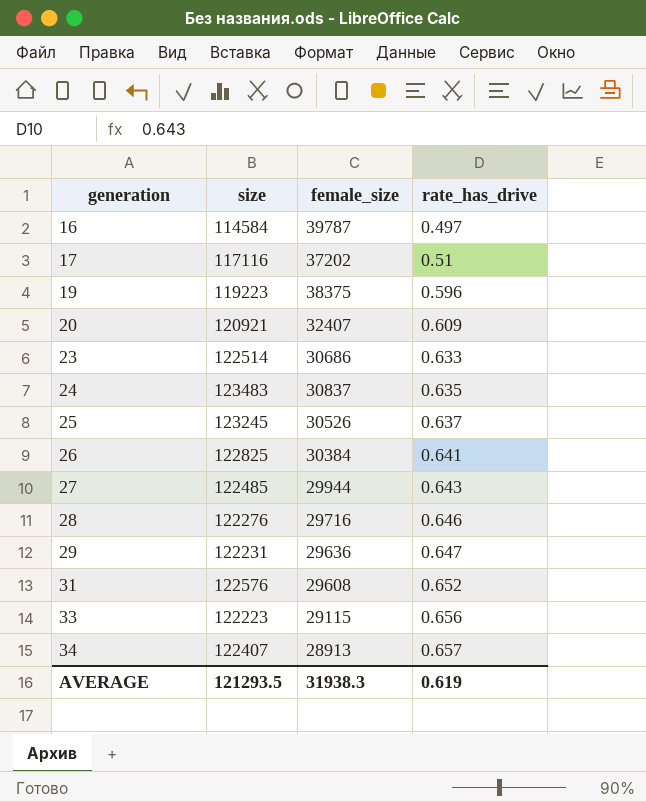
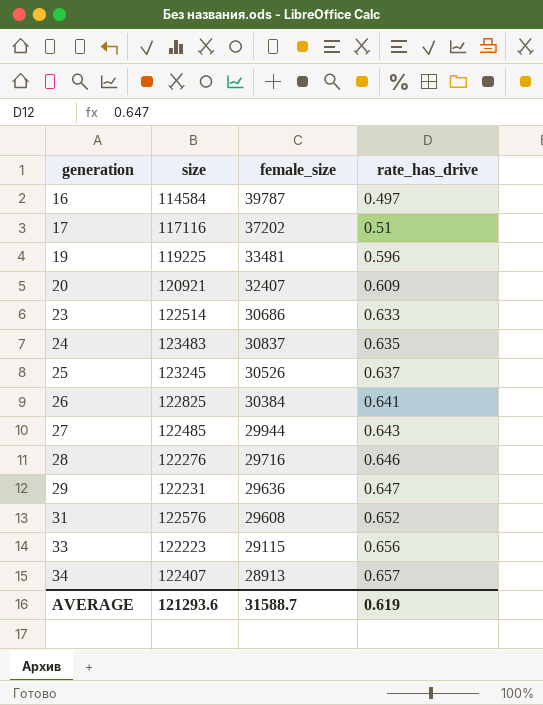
19 | size: 119223 -> 119225
19 | female_size: 38375 -> 33481
AVERAGE | size: 121293.5 -> 121293.6
AVERAGE | female_size: 31938.3 -> 31588.7

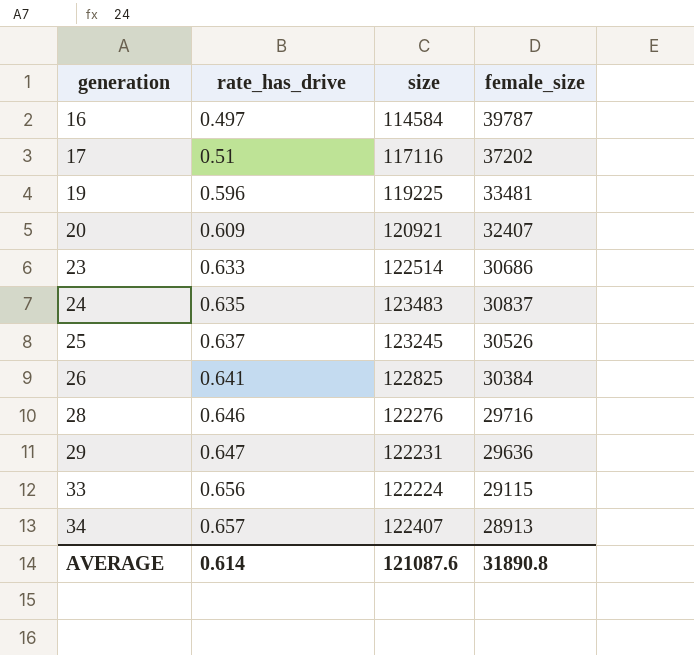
column rate_has_drive | position: 4 -> 2
row 27: 122485 | 29944 | 0.643 -> none
row 31: 122576 | 29608 | 0.652 -> none
33 | size: 122223 -> 122224
AVERAGE | rate_has_drive: 0.619 -> 0.614
AVERAGE | size: 121293.6 -> 121087.6
AVERAGE | female_size: 31588.7 -> 31890.8

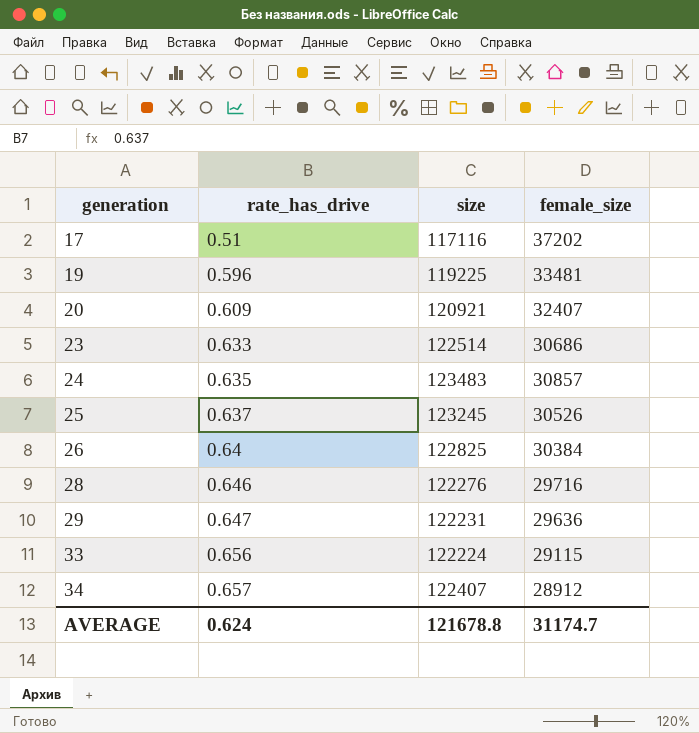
row 16: 0.497 | 114584 | 39787 -> none
24 | female_size: 30837 -> 30857
26 | rate_has_drive: 0.641 -> 0.64
34 | female_size: 28913 -> 28912
AVERAGE | rate_has_drive: 0.614 -> 0.624
AVERAGE | size: 121087.6 -> 121678.8
AVERAGE | female_size: 31890.8 -> 31174.7

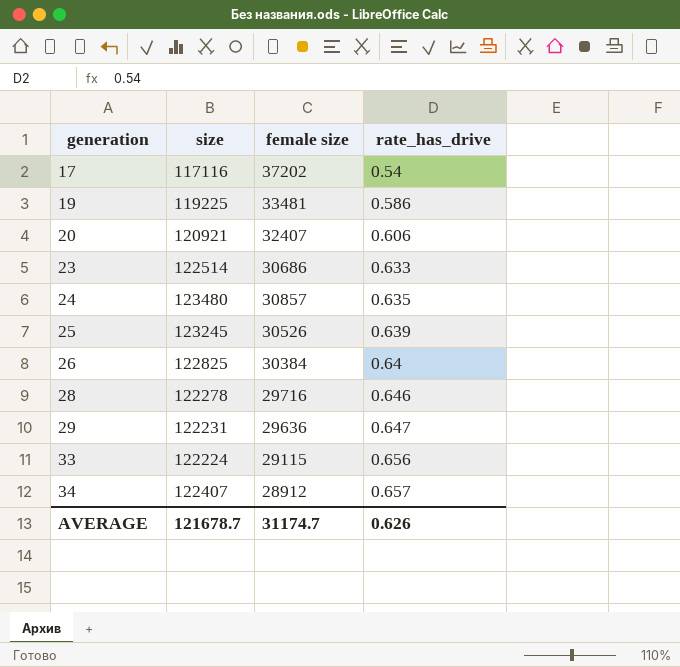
column name: female_size -> female size
column rate_has_drive | position: 2 -> 4
17 | rate_has_drive: 0.51 -> 0.54
19 | rate_has_drive: 0.596 -> 0.586
20 | rate_has_drive: 0.609 -> 0.606
24 | size: 123483 -> 123480
25 | rate_has_drive: 0.637 -> 0.639
28 | size: 122276 -> 122278
AVERAGE | size: 121678.8 -> 121678.7
AVERAGE | rate_has_drive: 0.624 -> 0.626

